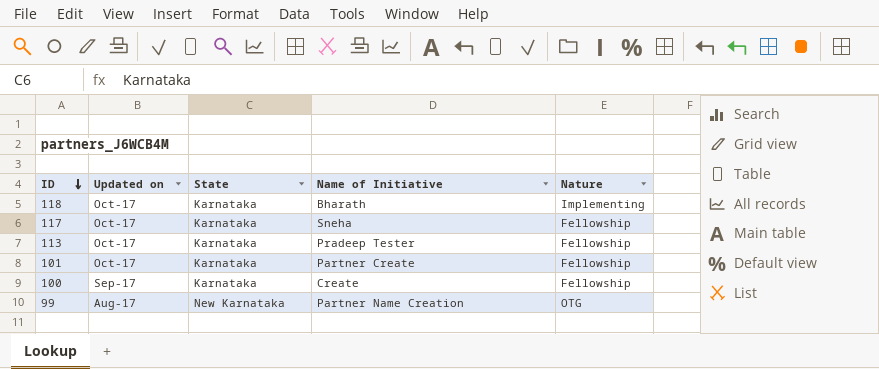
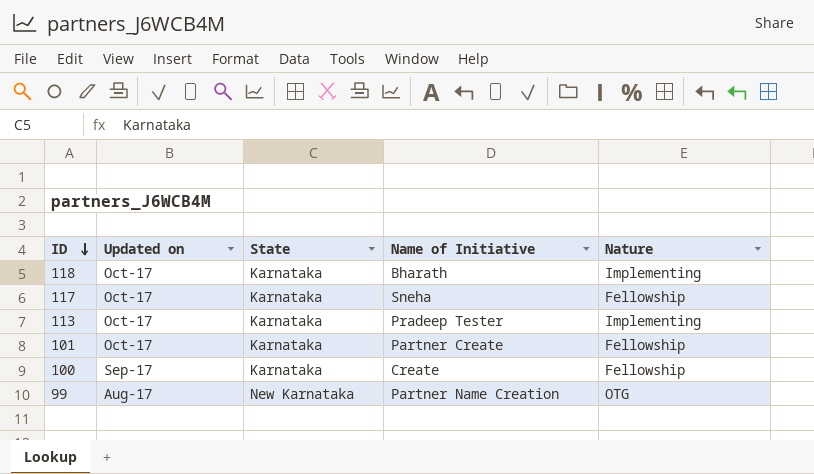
113 | Nature: Fellowship -> Implementing

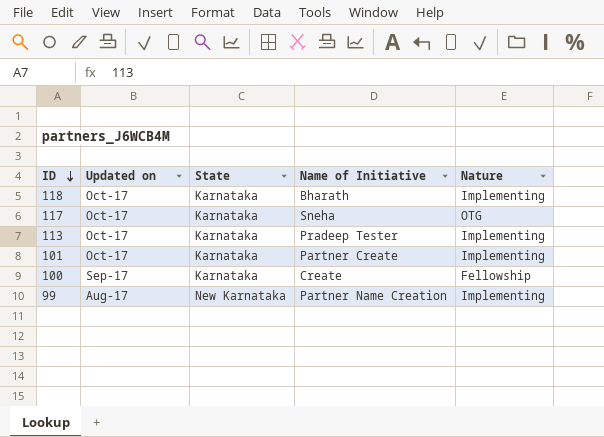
117 | Nature: Fellowship -> OTG
101 | Nature: Fellowship -> Implementing
99 | Nature: OTG -> Implementing

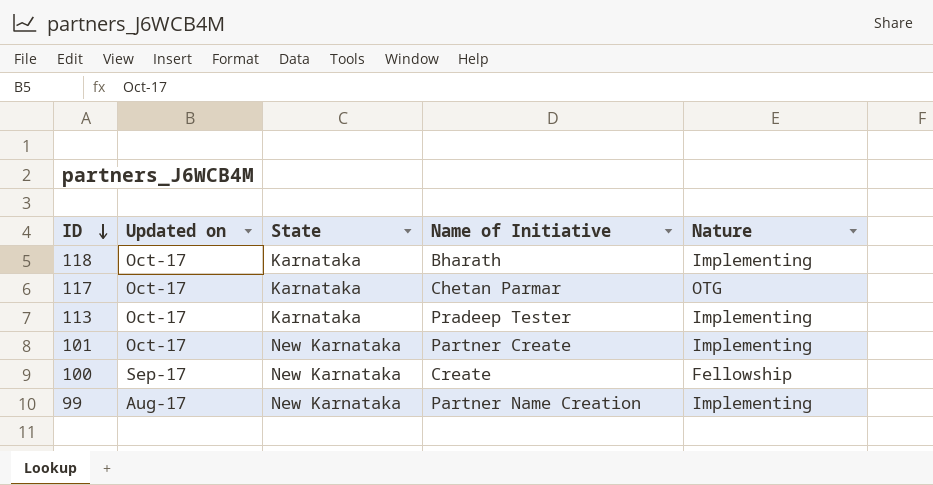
117 | Name of Initiative: Sneha -> Chetan Parmar
101 | State: Karnataka -> New Karnataka
100 | State: Karnataka -> New Karnataka

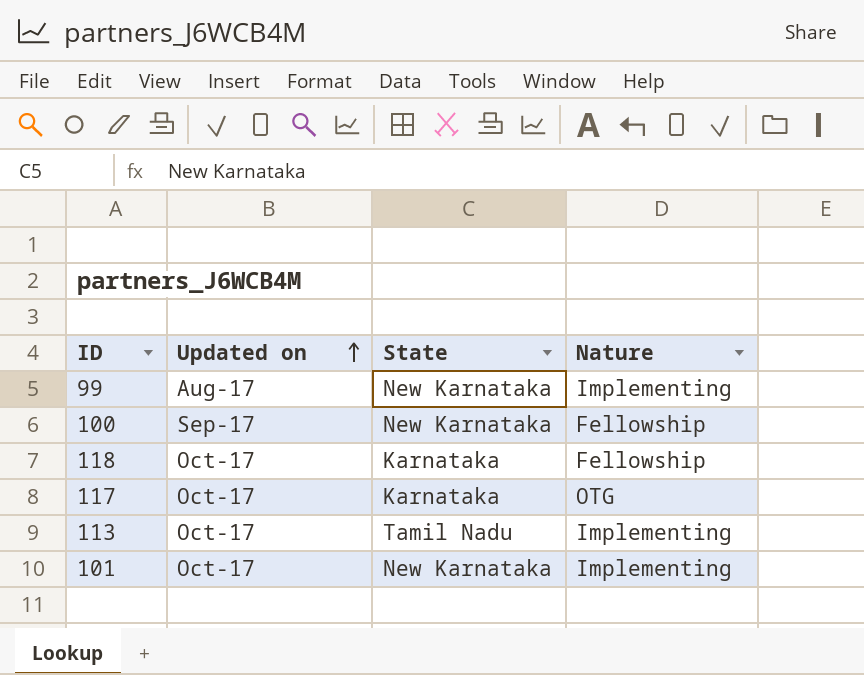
row order: ID descending -> Updated on ascending
column Name of Initiative | position: 4 -> none
118 | Nature: Implementing -> Fellowship
113 | State: Karnataka -> Tamil Nadu

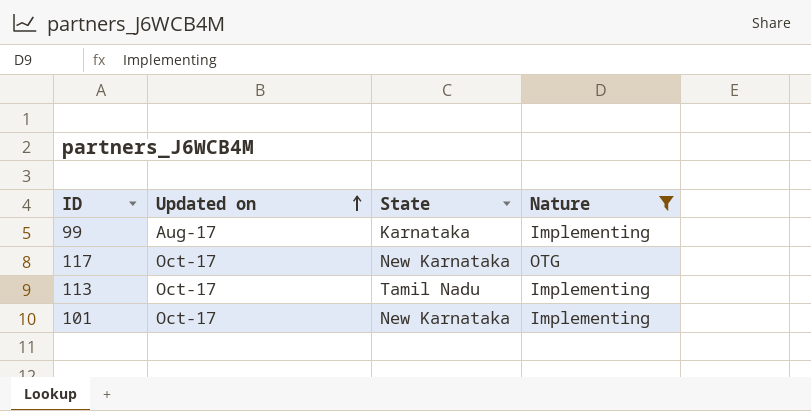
filter: none -> Nature != Fellowship
99 | State: New Karnataka -> Karnataka
117 | State: Karnataka -> New Karnataka

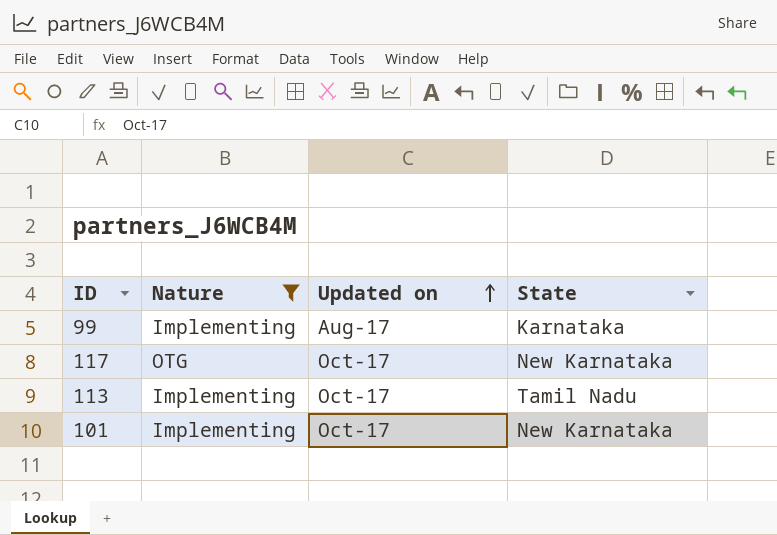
column Nature | position: 4 -> 2

